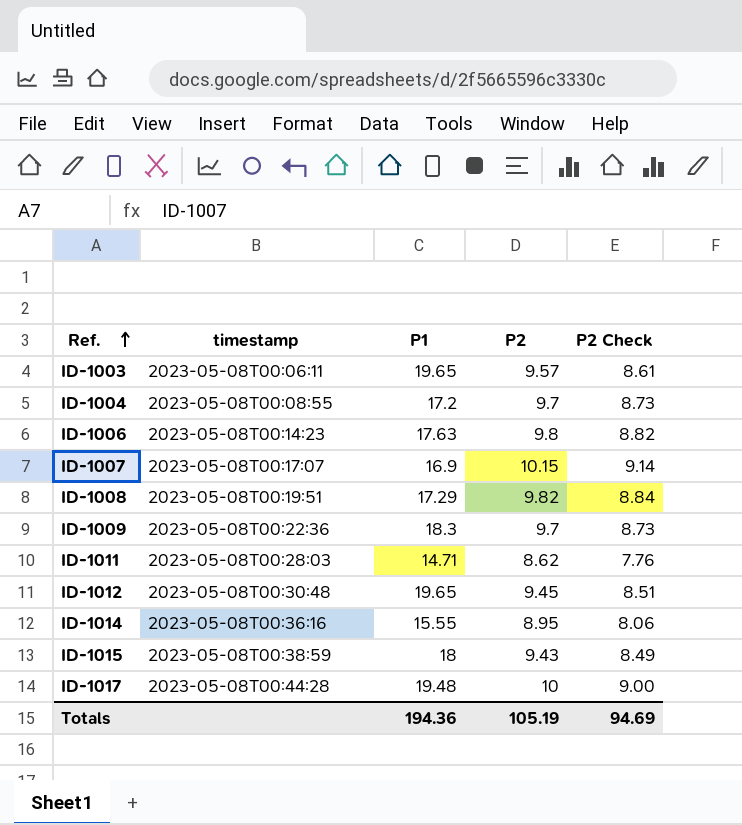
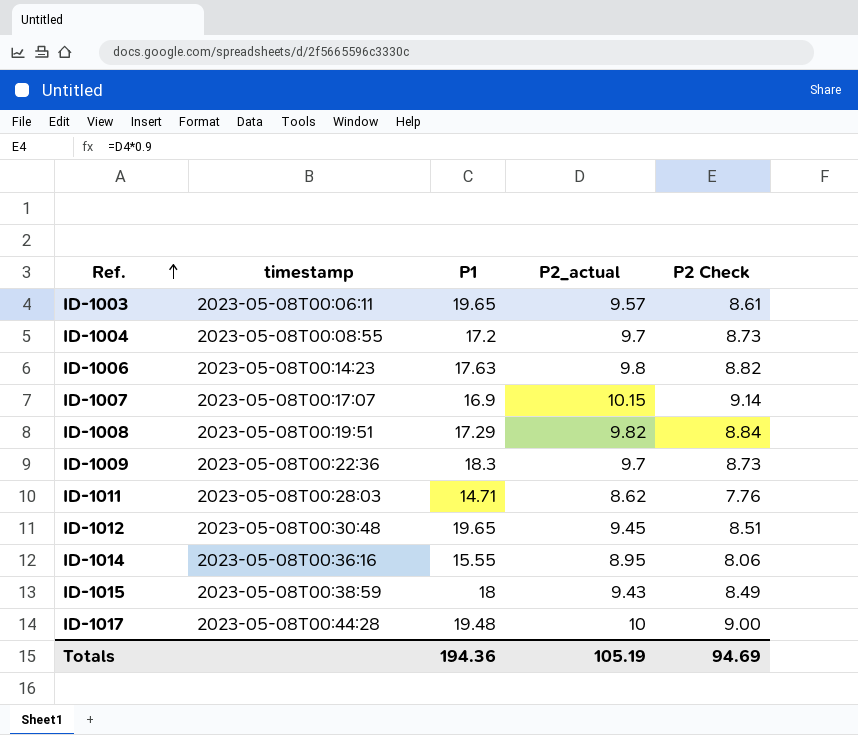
column name: P2 -> P2_actual

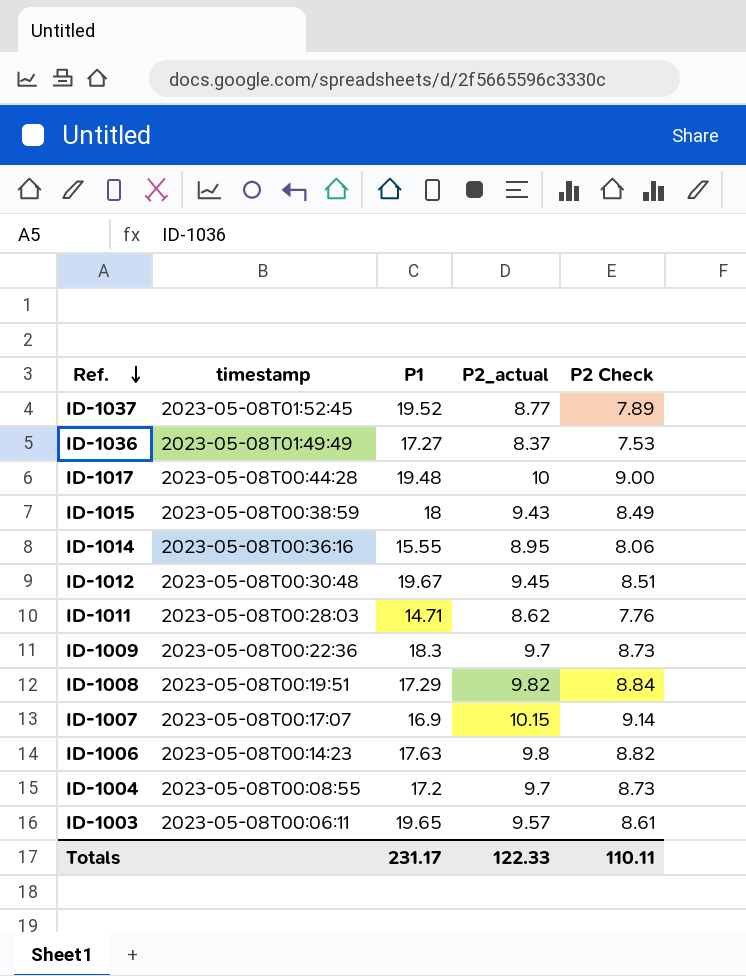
row order: Ref. ascending -> Ref. descending
row ID-1037: none -> 2023-05-08T01:52:45 | 19.52 | 8.77 | 7.89
row ID-1036: none -> 2023-05-08T01:49:49 | 17.27 | 8.37 | 7.53
ID-1012 | P1: 19.65 -> 19.67
Totals | P1: 194.36 -> 231.17
Totals | P2_actual: 105.19 -> 122.33
Totals | P2 Check: 94.69 -> 110.11

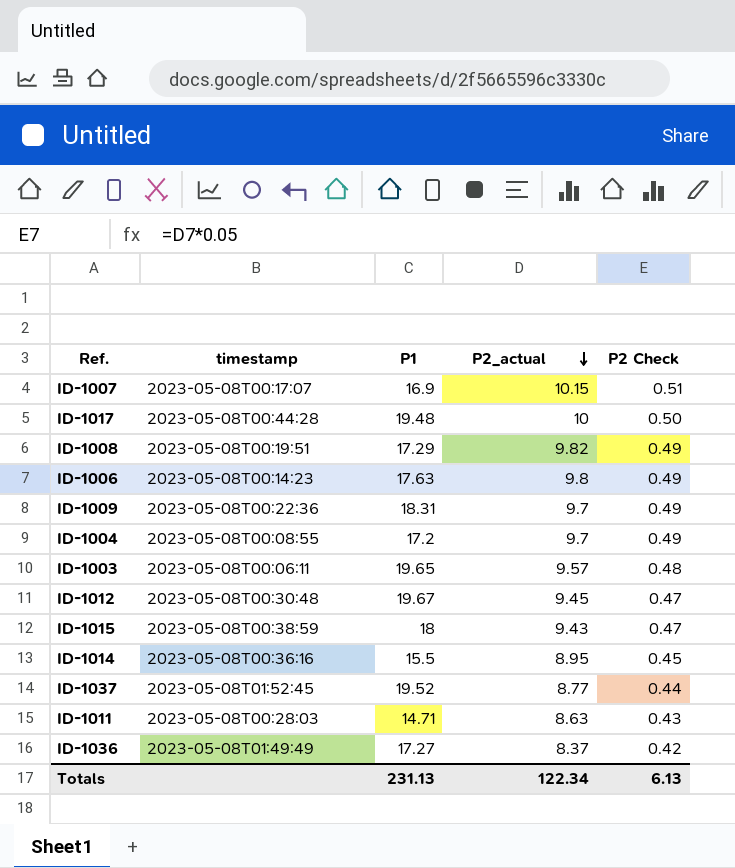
row order: Ref. descending -> P2_actual descending
column P2 Check | formula: [P2_actual] * 0.9 -> [P2_actual] * 0.05
ID-1009 | P1: 18.3 -> 18.31
ID-1014 | P1: 15.55 -> 15.5
ID-1011 | P2_actual: 8.62 -> 8.63
Totals | P1: 231.17 -> 231.13
Totals | P2_actual: 122.33 -> 122.34
Totals | P2 Check: 110.11 -> 6.13

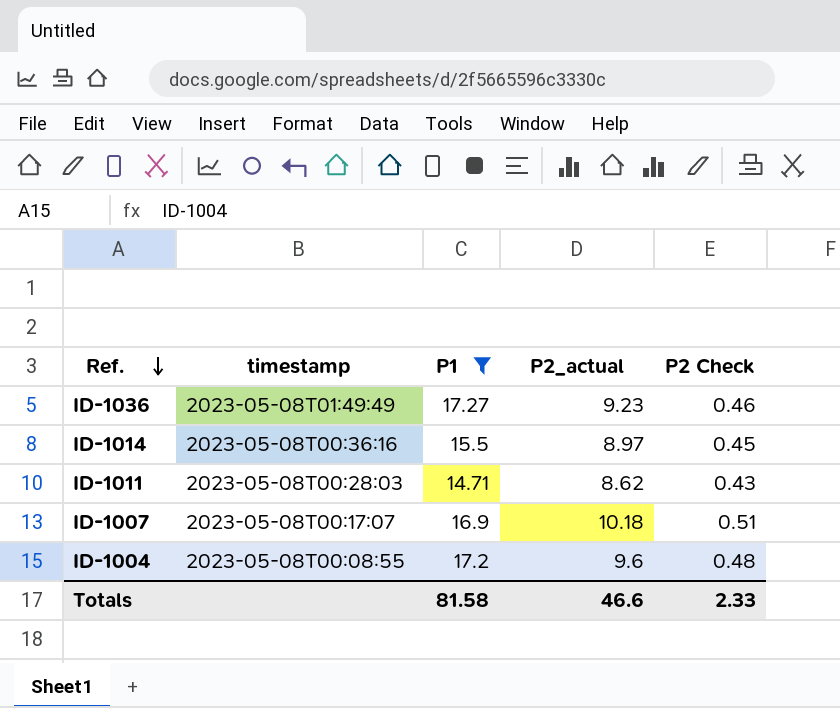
filter: none -> P1 <= 17.27
row order: P2_actual descending -> Ref. descending
ID-1036 | P2_actual: 8.37 -> 9.23
ID-1036 | P2 Check: 0.42 -> 0.46
ID-1014 | P2_actual: 8.95 -> 8.97
ID-1011 | P2_actual: 8.63 -> 8.62
ID-1007 | P2_actual: 10.15 -> 10.18
ID-1004 | P2_actual: 9.7 -> 9.6
ID-1004 | P2 Check: 0.49 -> 0.48
Totals | P1: 231.13 -> 81.58
Totals | P2_actual: 122.34 -> 46.6
Totals | P2 Check: 6.13 -> 2.33

